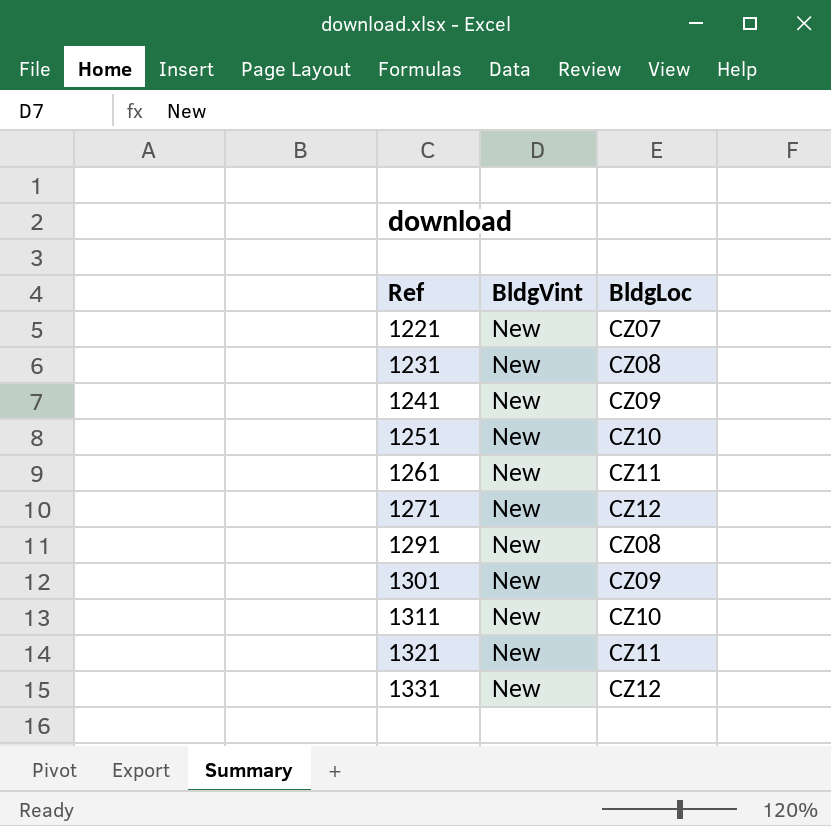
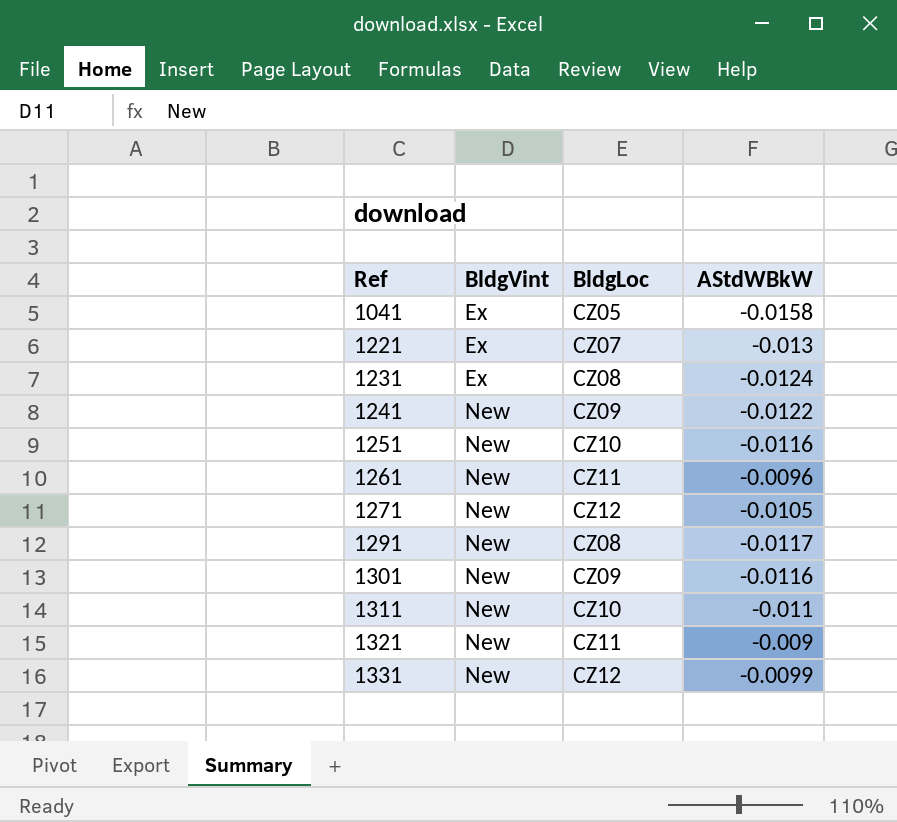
column AStdWBkW | position: none -> 4
row 1041: none -> Ex | CZ05 | -0.0158
1221 | BldgVint: New -> Ex
1231 | BldgVint: New -> Ex

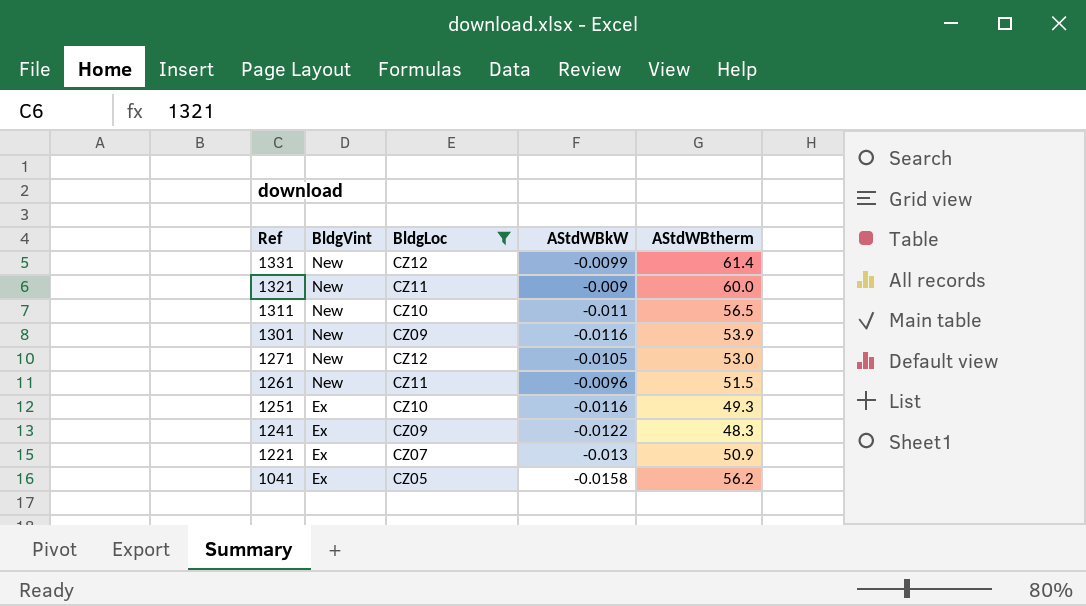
filter: none -> BldgLoc != CZ08
row order: Ref ascending -> Ref descending
column AStdWBtherm | position: none -> 5
1251 | BldgVint: New -> Ex
1241 | BldgVint: New -> Ex

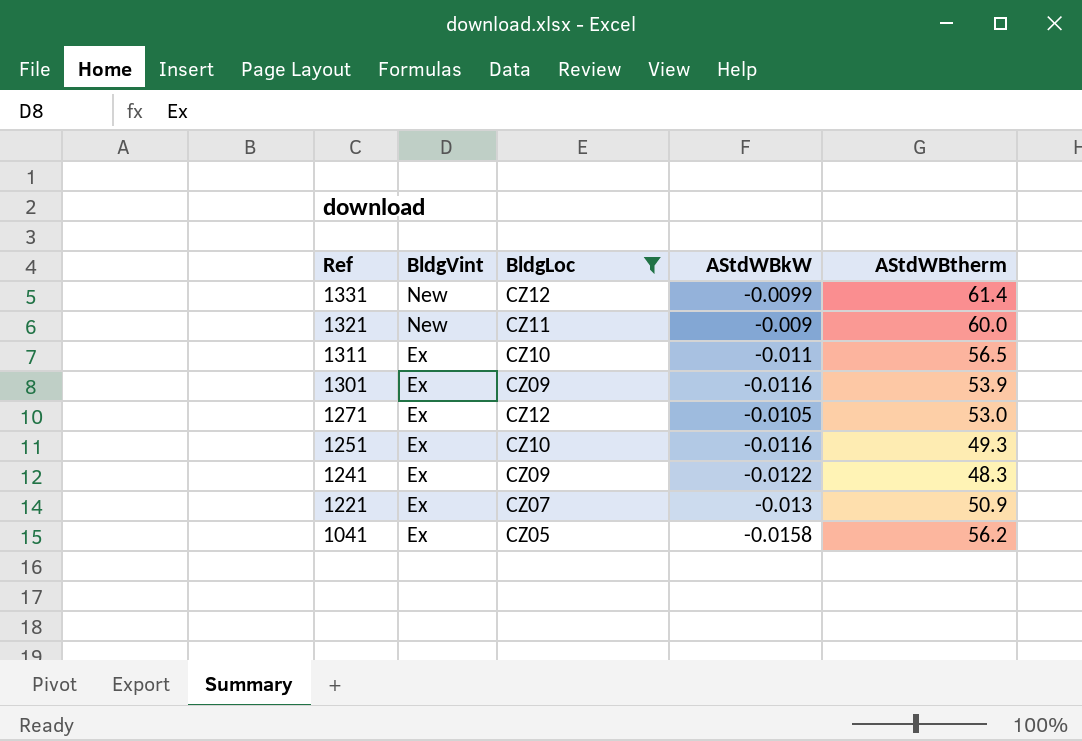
row 1261: New | CZ11 | -0.0096 | 51.5 -> none
1311 | BldgVint: New -> Ex
1301 | BldgVint: New -> Ex
1271 | BldgVint: New -> Ex

